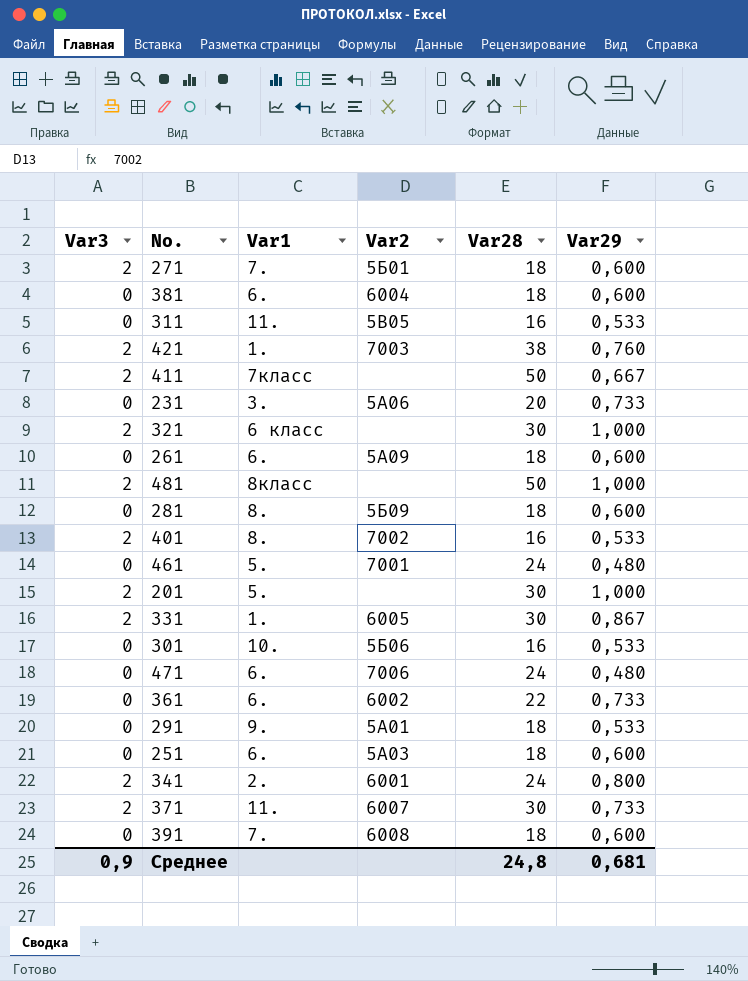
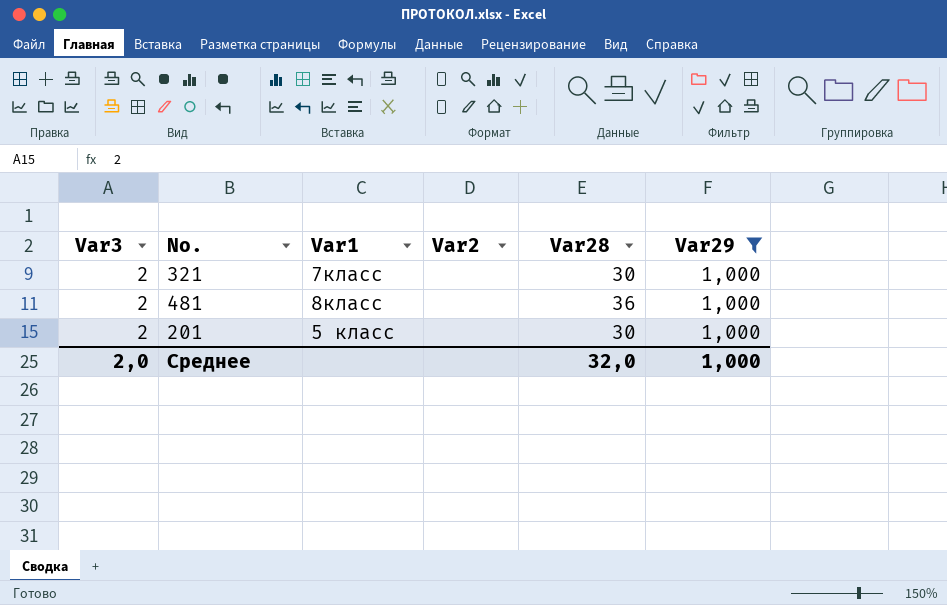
filter: none -> Var29 = 1,000
321 | Var1: 6 класс -> 7класс
481 | Var28: 50 -> 36
201 | Var1: 5. -> 5 класс
Среднее | Var3: 0,9 -> 2,0
Среднее | Var28: 24,8 -> 32,0
Среднее | Var29: 0,681 -> 1,000

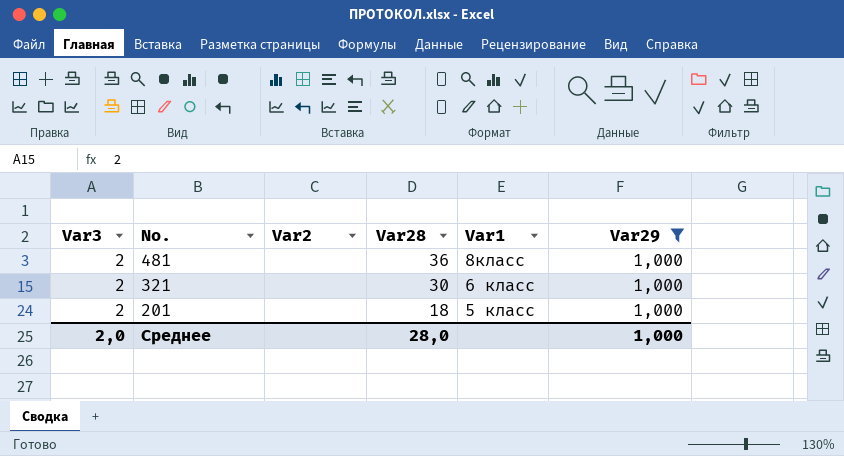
row order: none -> No. descending
column Var1 | position: 3 -> 5
321 | Var1: 7класс -> 6 класс
201 | Var28: 30 -> 18
Среднее | Var28: 32,0 -> 28,0

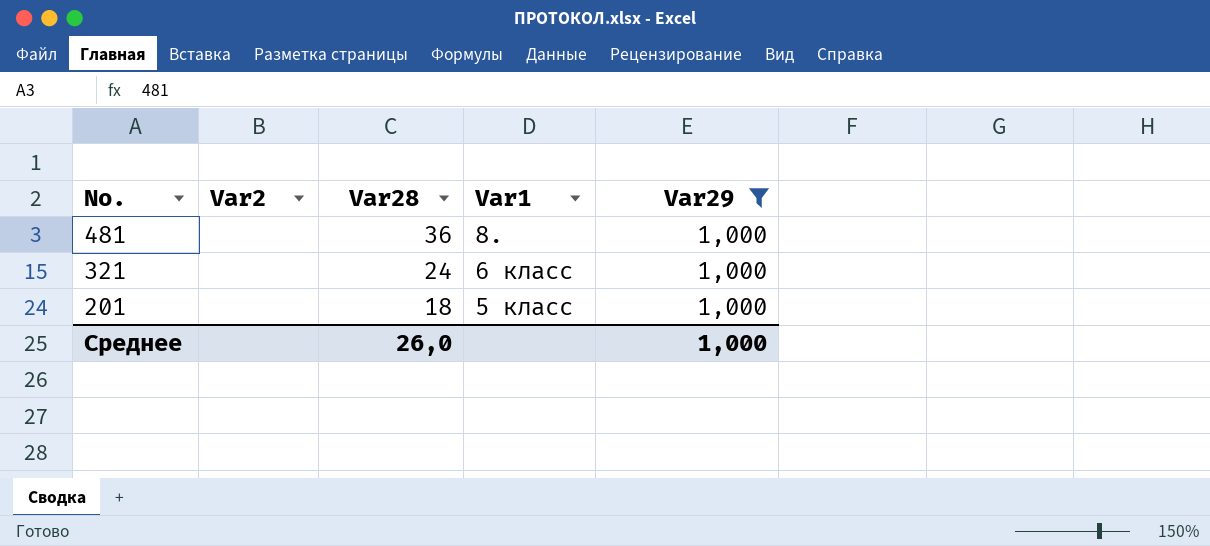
column Var3 | position: 1 -> none
481 | Var1: 8класс -> 8.
321 | Var28: 30 -> 24
Среднее | Var28: 28,0 -> 26,0

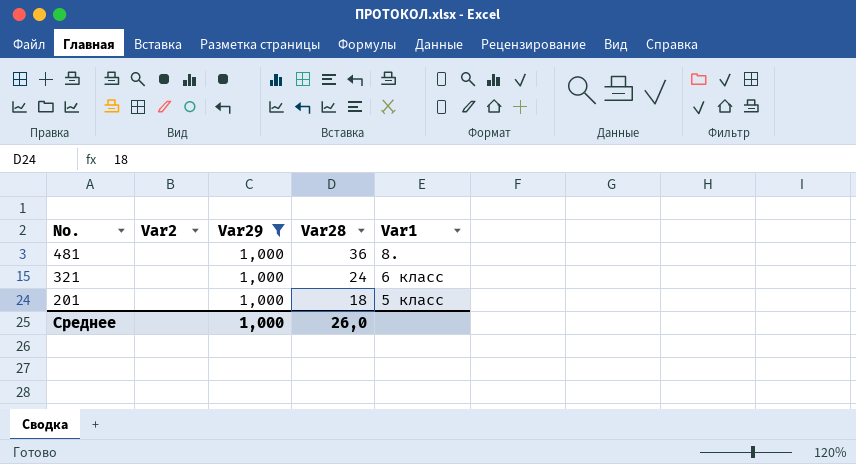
column Var29 | position: 5 -> 3

